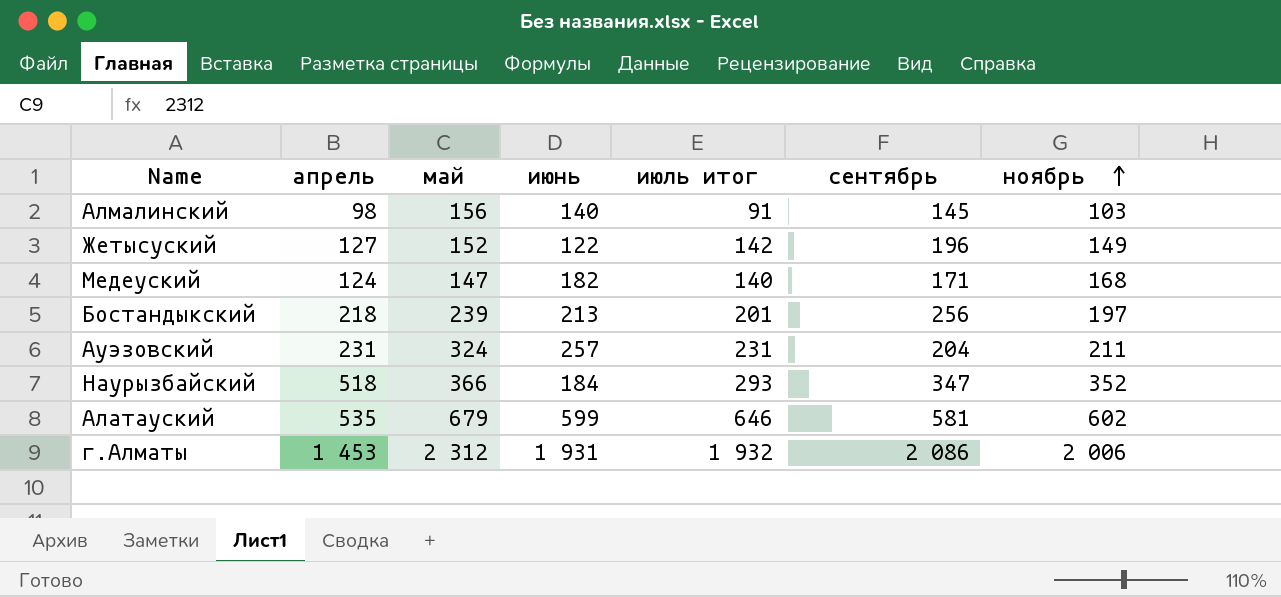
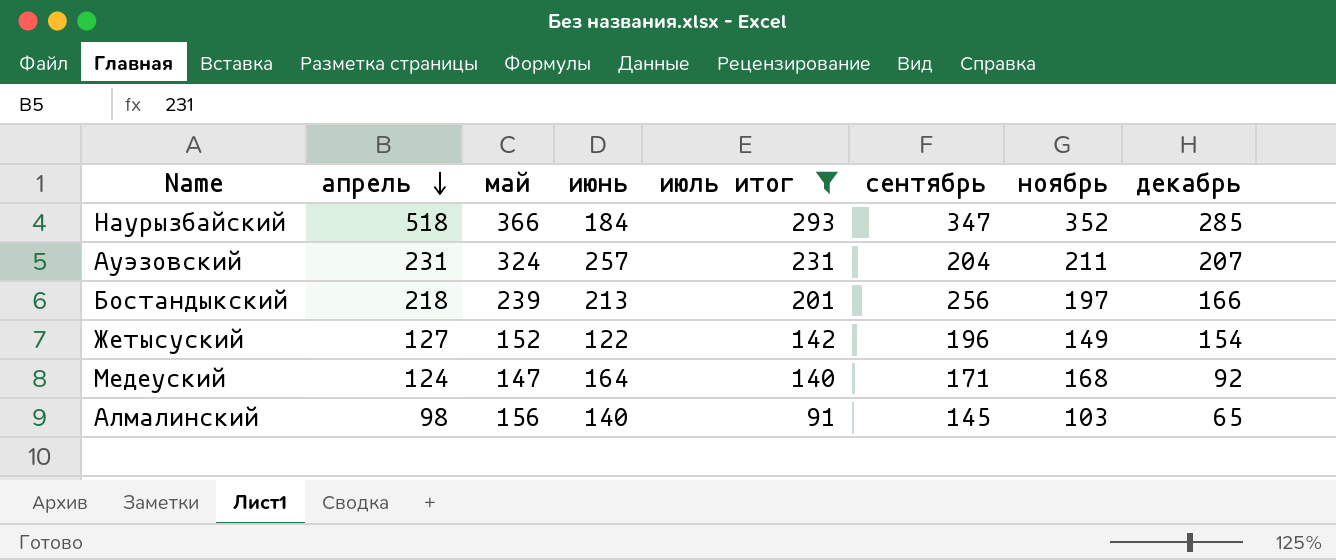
filter: none -> июль итог <= 293
row order: ноябрь ascending -> апрель descending
column декабрь | position: none -> 8
Медеуский | июнь: 182 -> 164

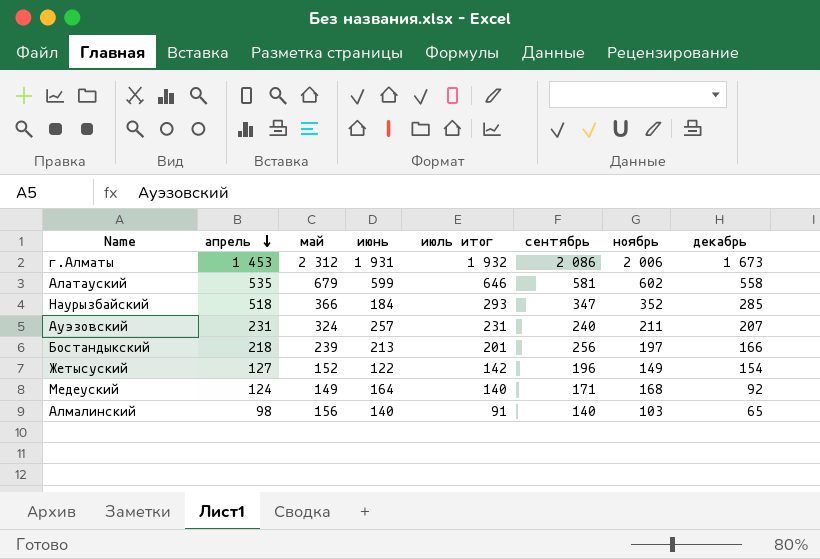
filter: июль итог <= 293 -> none
Ауэзовский | сентябрь: 204 -> 240
Медеуский | май: 147 -> 149
Алмалинский | сентябрь: 145 -> 140

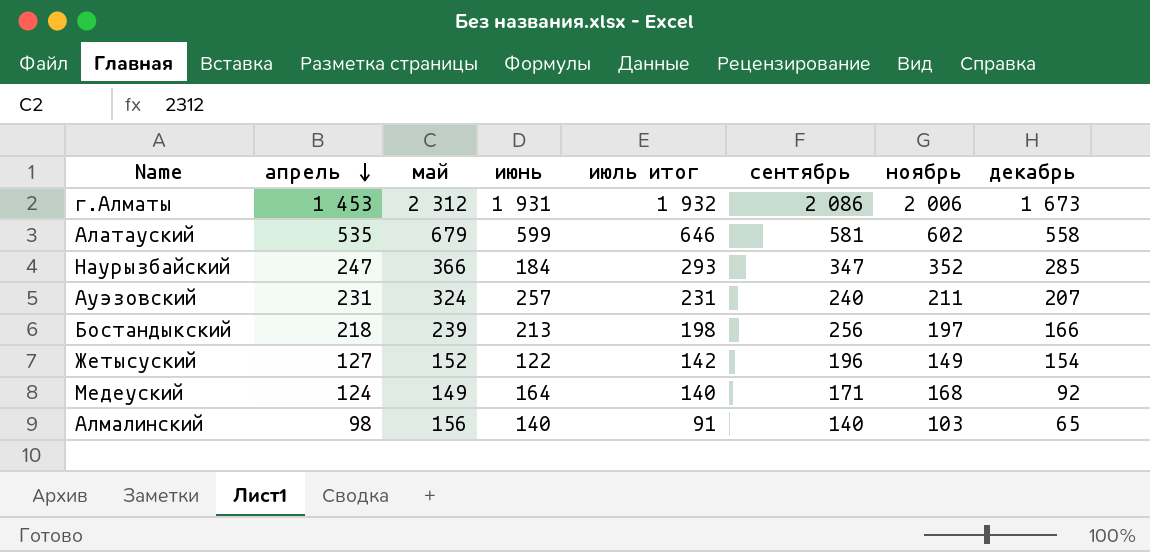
Наурызбайский | апрель: 518 -> 247
Бостандыкский | июль итог: 201 -> 198

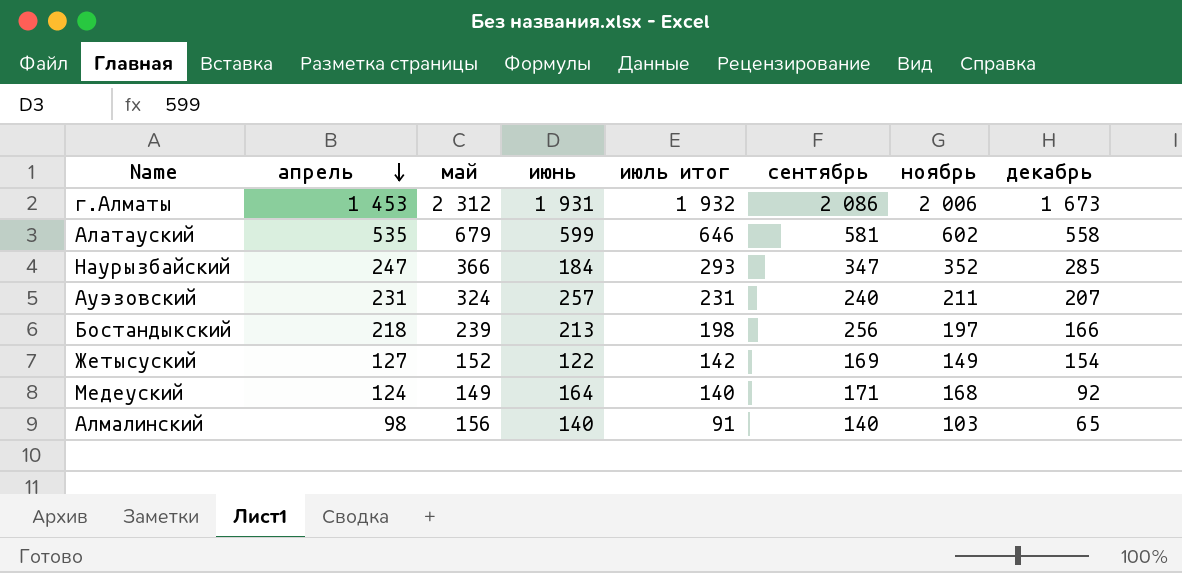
Жетысуский | сентябрь: 196 -> 169

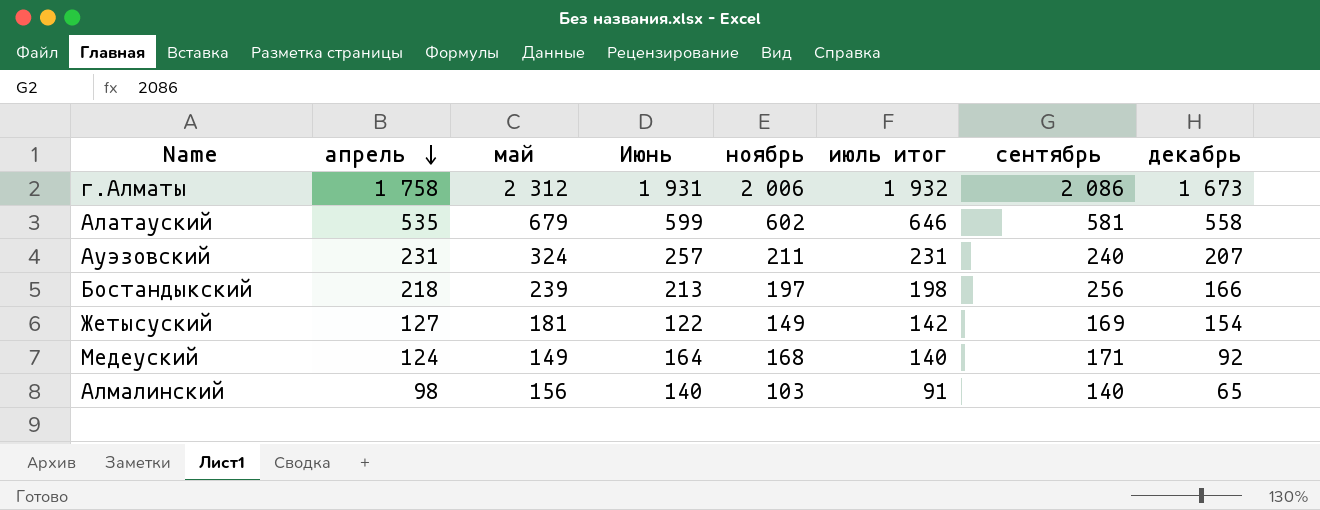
column name: июнь -> Июнь
column ноябрь | position: 7 -> 5
row Наурызбайский: 247 | 366 | 184 | 293 | 347 | 352 | 285 -> none
г.Алматы | апрель: 1 453 -> 1 758
Жетысуский | май: 152 -> 181

